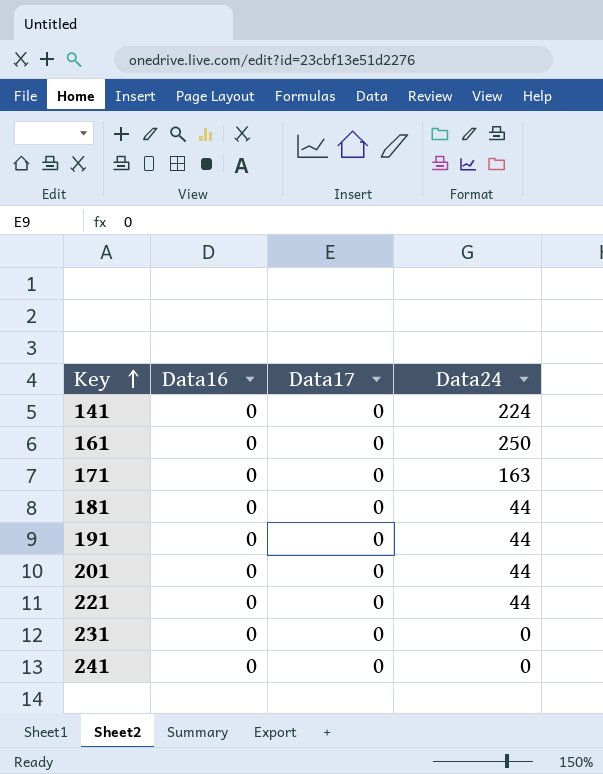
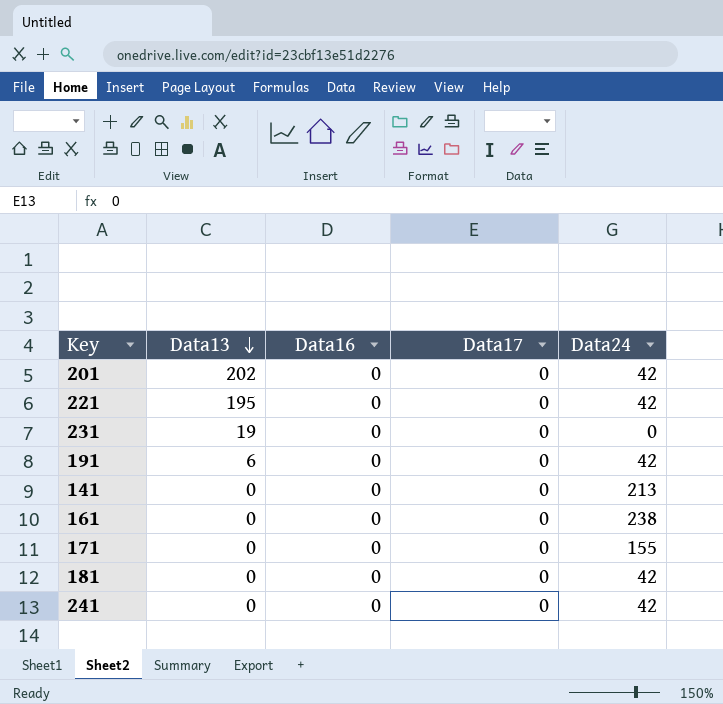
row order: Key ascending -> Data13 descending
column Data13 | position: none -> 2
201 | Data24: 44 -> 42
221 | Data24: 44 -> 42
191 | Data24: 44 -> 42
141 | Data24: 224 -> 213
161 | Data24: 250 -> 238
171 | Data24: 163 -> 155
181 | Data24: 44 -> 42
241 | Data24: 0 -> 42

